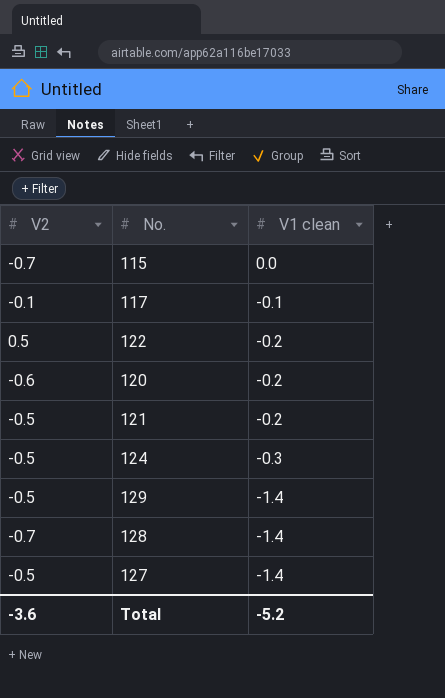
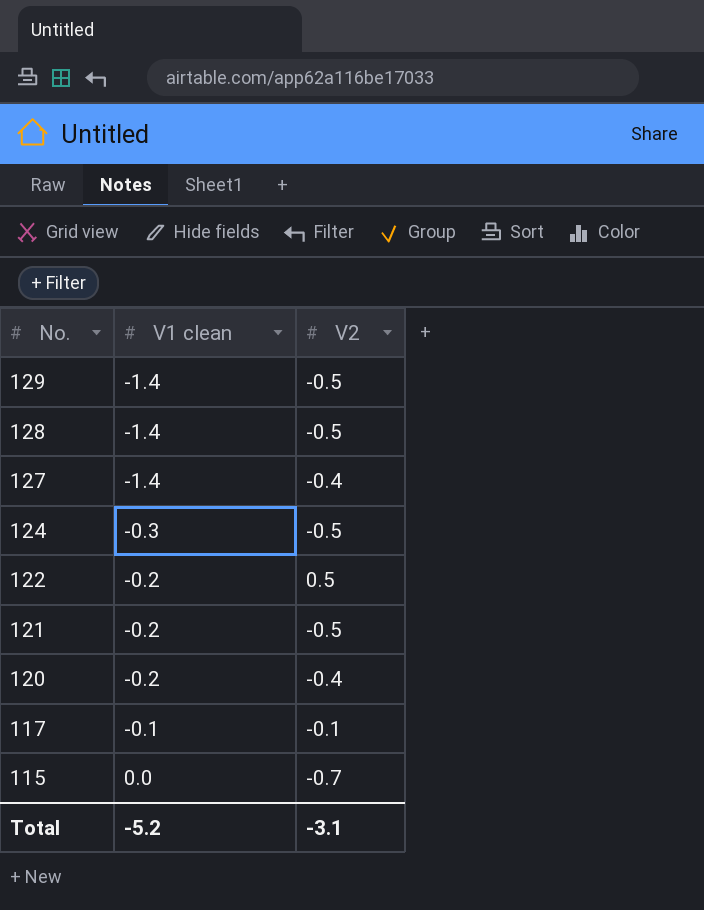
row order: V1 clean descending -> No. descending
column V2 | position: 1 -> 3
128 | V2: -0.7 -> -0.5
127 | V2: -0.5 -> -0.4
120 | V2: -0.6 -> -0.4
Total | V2: -3.6 -> -3.1

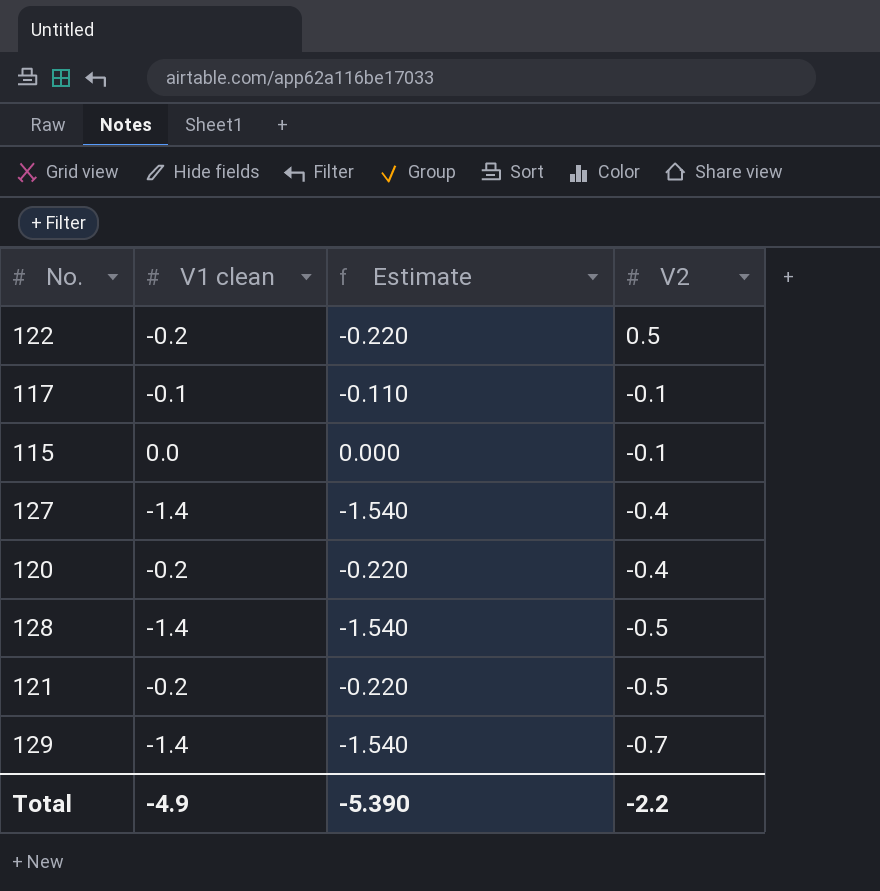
row order: No. descending -> V2 descending
column Estimate | formula: none -> [V1 clean] * 1.1
row 124: -0.3 | -0.5 -> none
115 | V2: -0.7 -> -0.1
129 | V2: -0.5 -> -0.7
Total | V1 clean: -5.2 -> -4.9
Total | V2: -3.1 -> -2.2

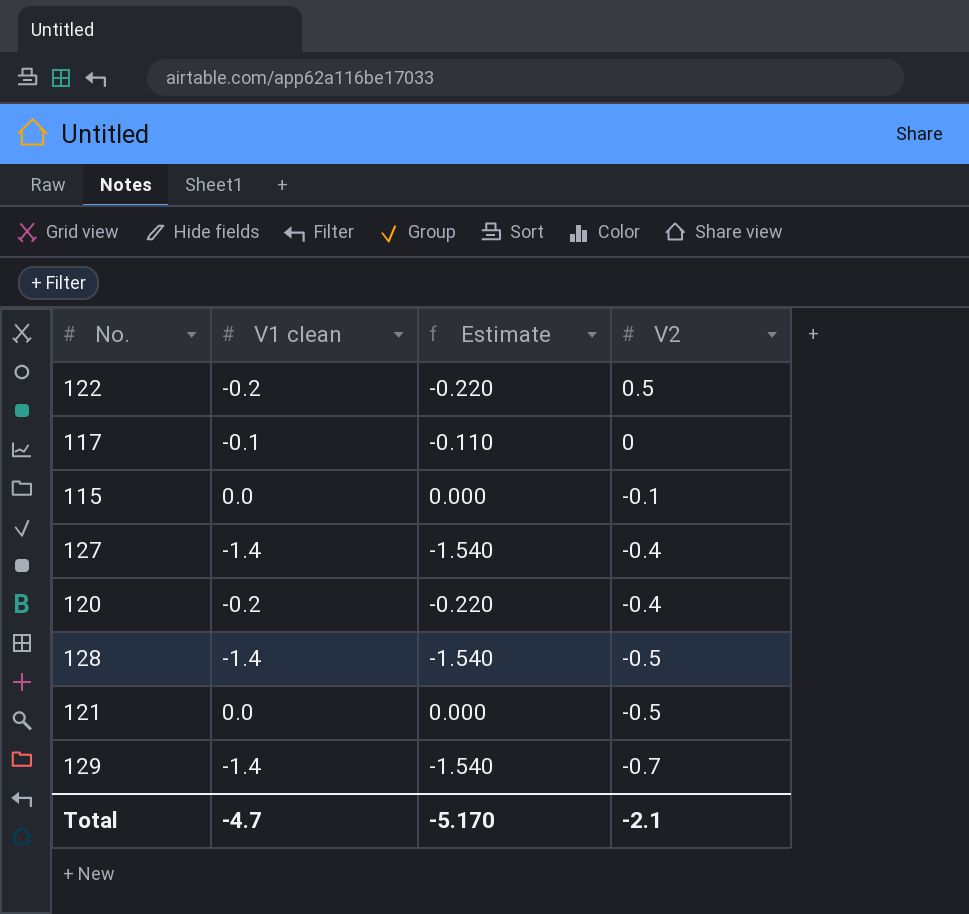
117 | V2: -0.1 -> 0
121 | V1 clean: -0.2 -> 0.0
121 | Estimate: -0.220 -> 0.000
Total | V1 clean: -4.9 -> -4.7
Total | Estimate: -5.390 -> -5.170
Total | V2: -2.2 -> -2.1

